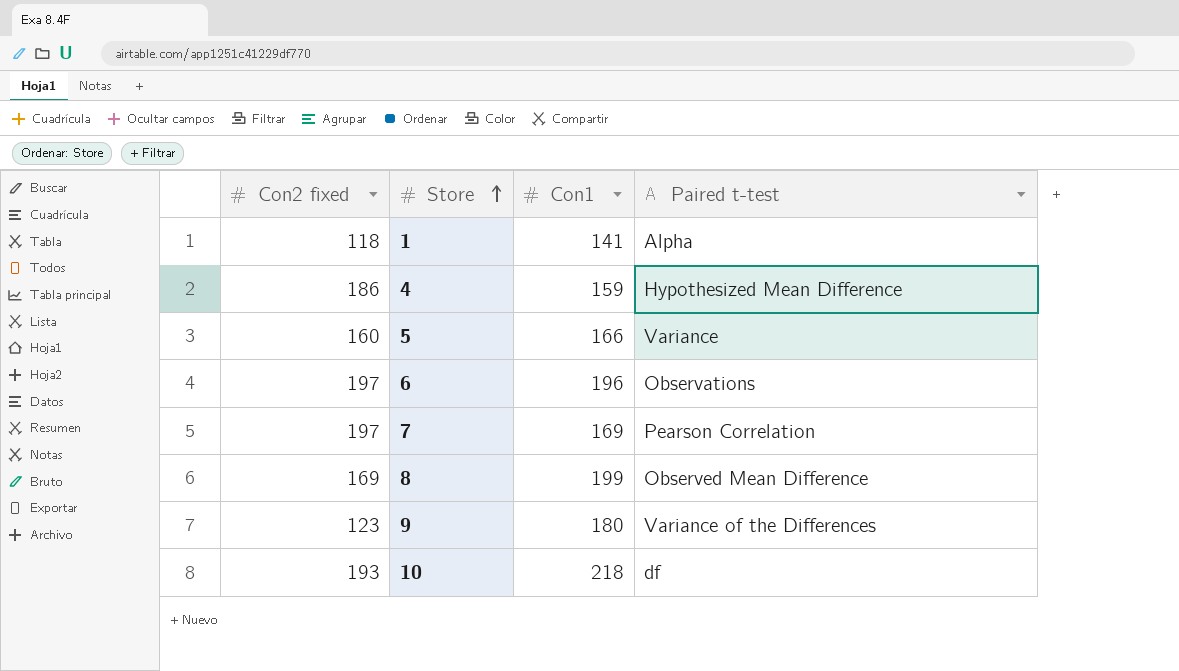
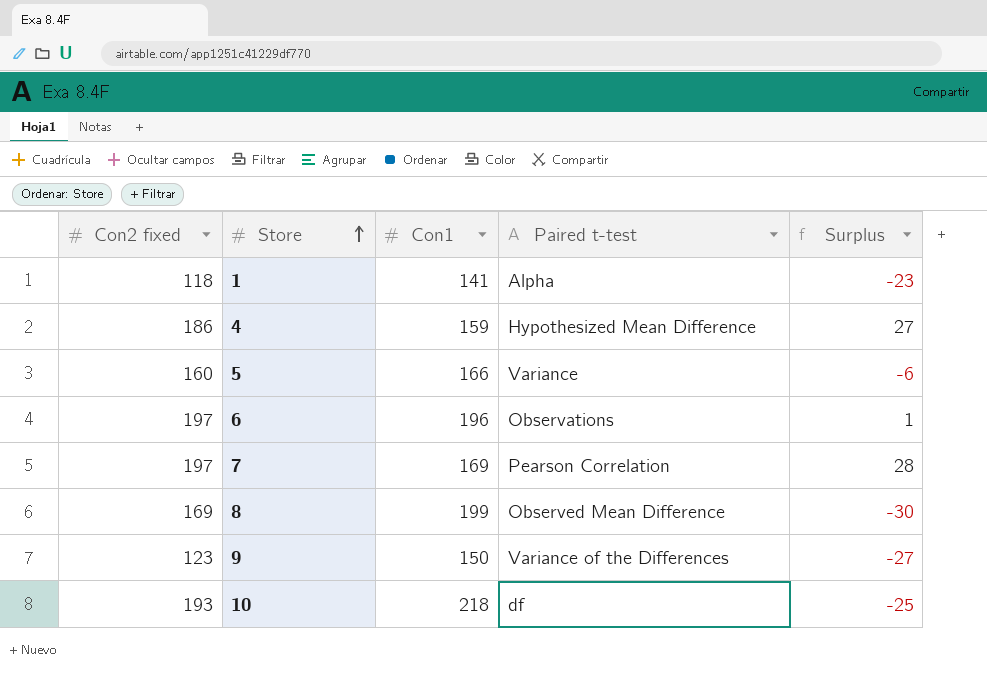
column Surplus | formula: none -> [Con2 fixed] - [Con1]
9 | Con1: 180 -> 150

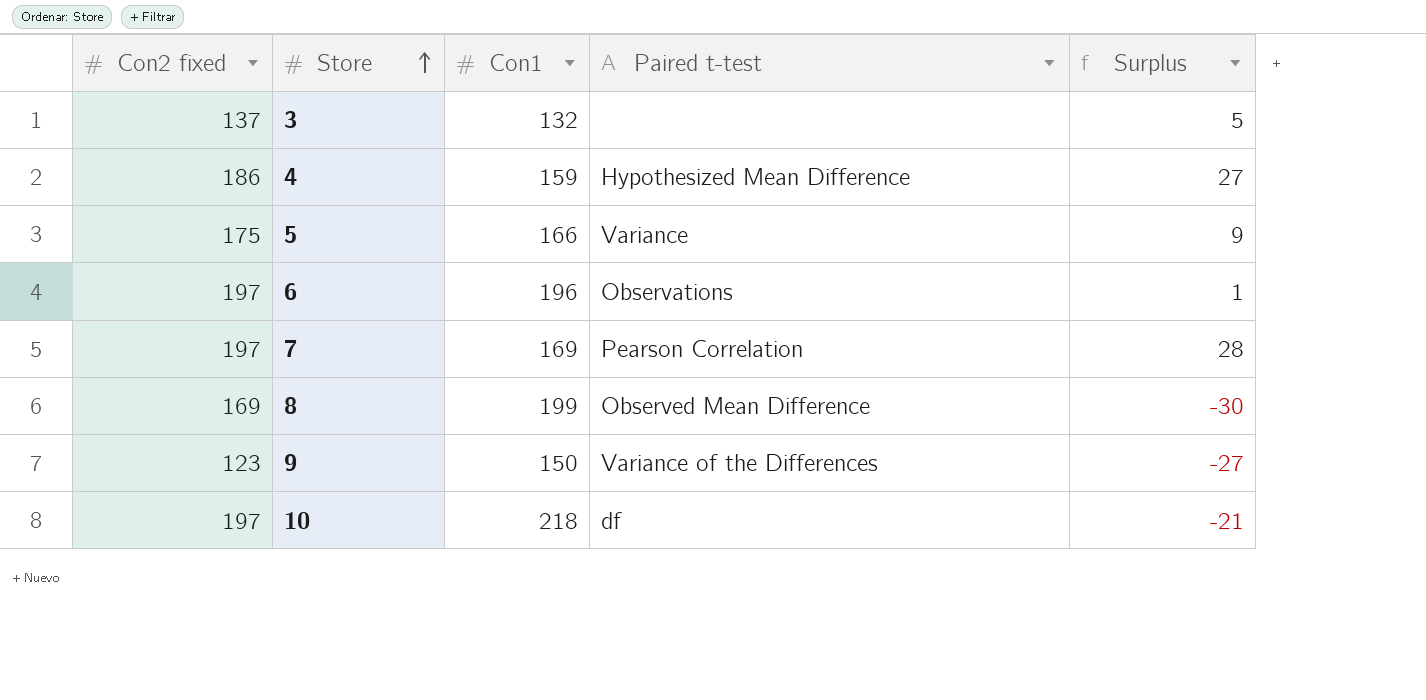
row 1: 118 | 141 | Alpha | -23 -> none
row 3: none -> 137 | 132 | none | 5
5 | Con2 fixed: 160 -> 175
5 | Surplus: -6 -> 9
10 | Con2 fixed: 193 -> 197
10 | Surplus: -25 -> -21

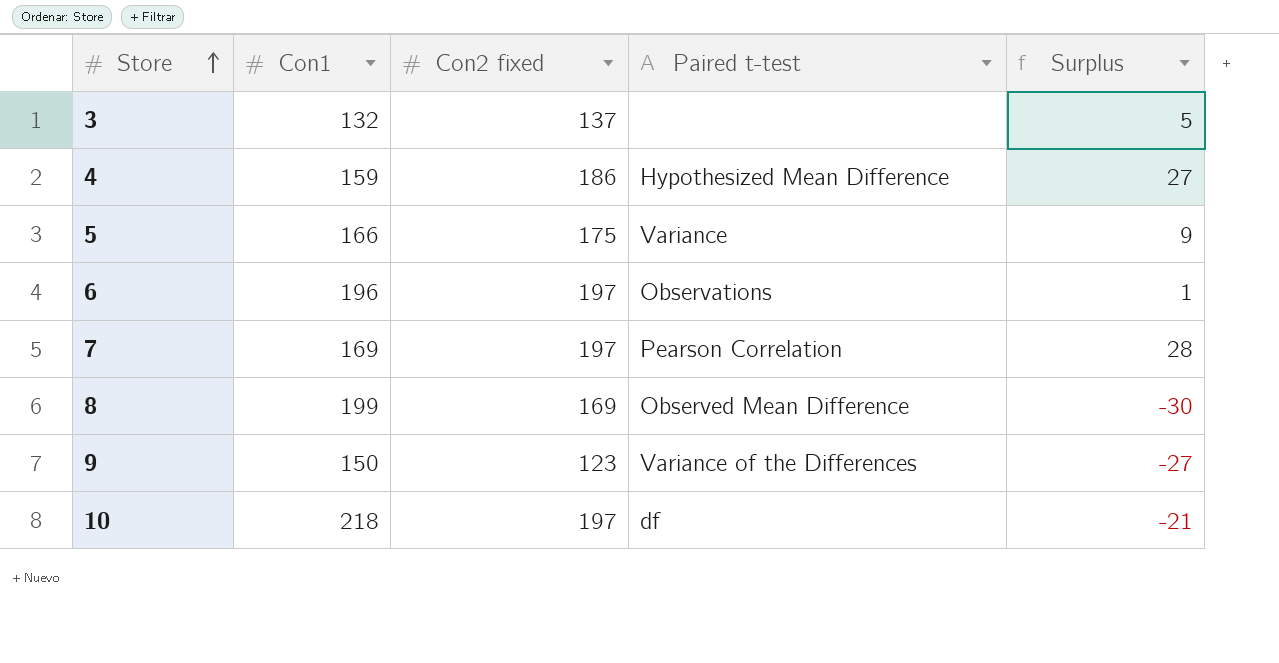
column Con2 fixed | position: 1 -> 3

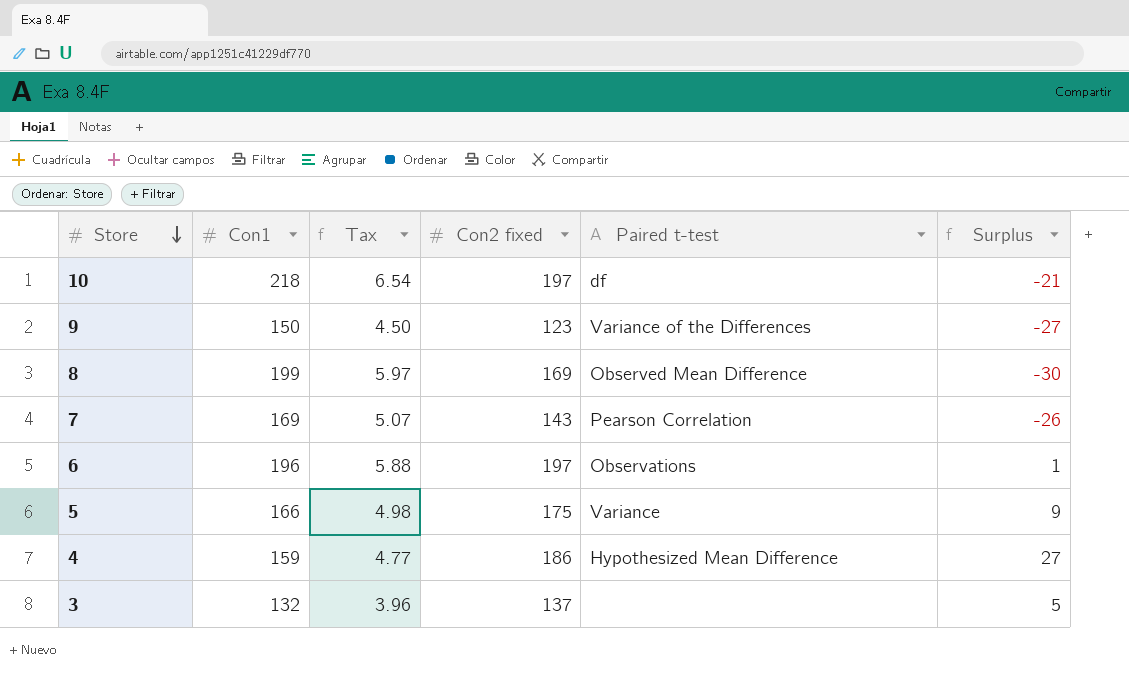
row order: Store ascending -> Store descending
column Tax | formula: none -> [Con1] * 0.03
7 | Con2 fixed: 197 -> 143
7 | Surplus: 28 -> -26

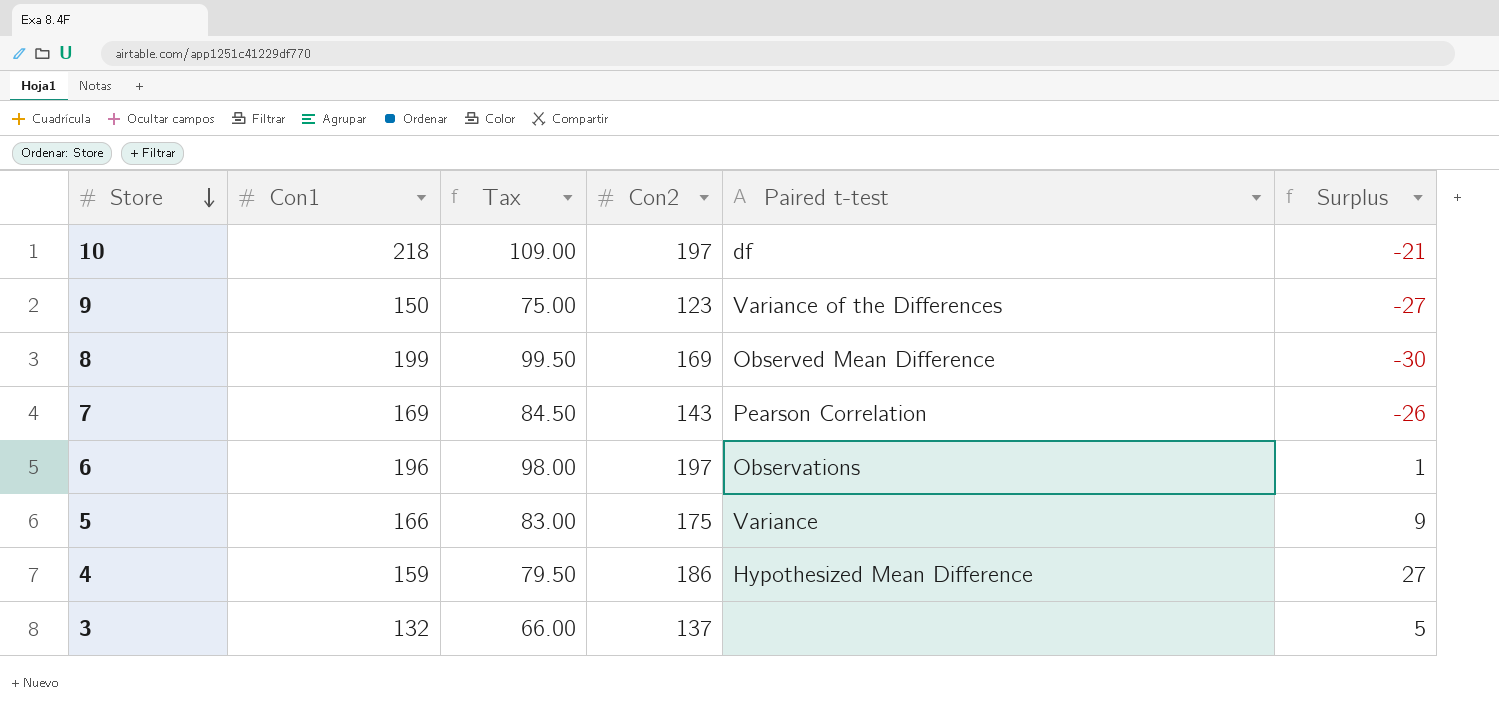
column Tax | formula: [Con1] * 0.03 -> [Con1] * 0.5
column name: Con2 fixed -> Con2

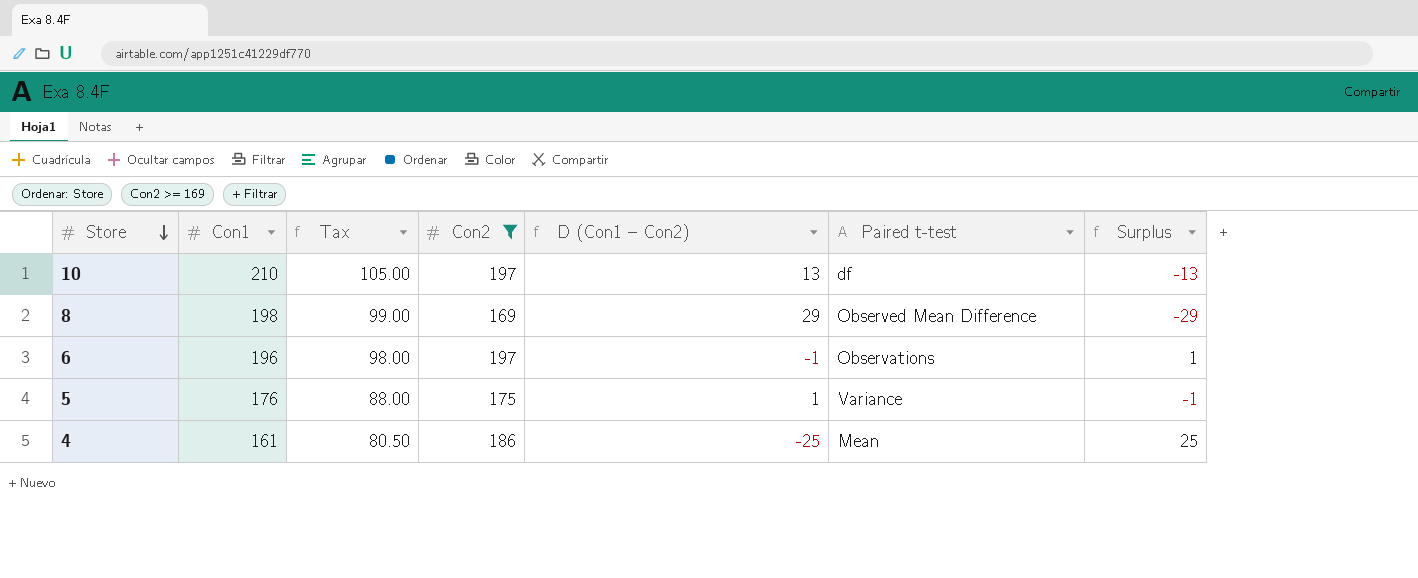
filter: none -> Con2 >= 169
column D (Con1 – Con2) | formula: none -> [Con1] - [Con2]
10 | Con1: 218 -> 210
10 | Tax: 109.00 -> 105.00
10 | Surplus: -21 -> -13
8 | Con1: 199 -> 198
8 | Tax: 99.50 -> 99.00
8 | Surplus: -30 -> -29
5 | Con1: 166 -> 176
5 | Tax: 83.00 -> 88.00
5 | Surplus: 9 -> -1
4 | Con1: 159 -> 161
4 | Tax: 79.50 -> 80.50
4 | Paired t-test: Hypothesized Mean Difference -> Mean
4 | Surplus: 27 -> 25

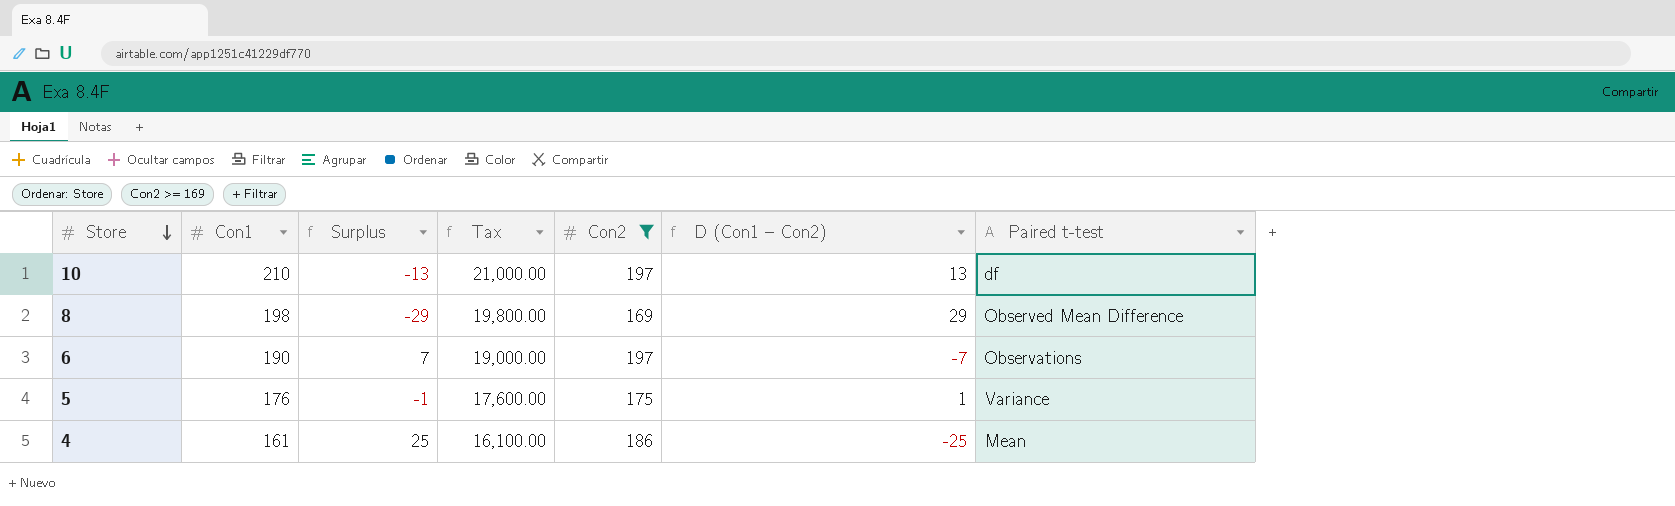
column Surplus | position: 7 -> 3
column Tax | formula: [Con1] * 0.5 -> [Con1] * 100
6 | Con1: 196 -> 190
6 | Surplus: 1 -> 7
6 | D (Con1 – Con2): -1 -> -7

